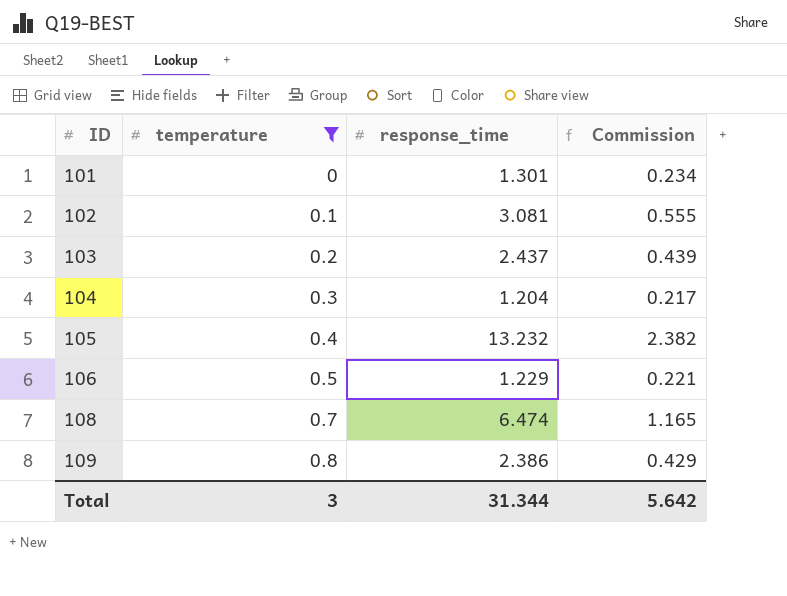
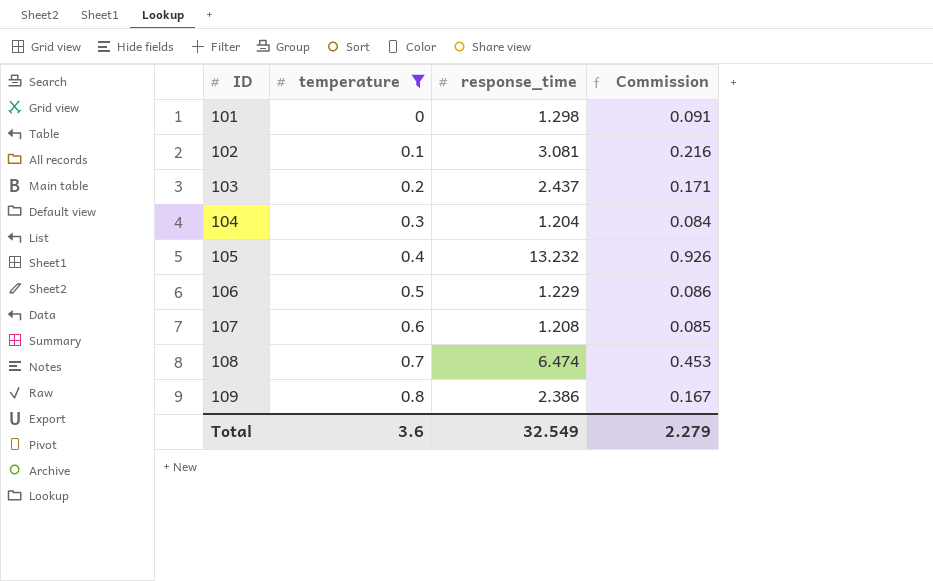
column Commission | formula: [response_time] * 0.18 -> [response_time] * 0.07
101 | response_time: 1.301 -> 1.298
row 107: none -> 0.6 | 1.208 | 0.085
Total | temperature: 3 -> 3.6
Total | response_time: 31.344 -> 32.549
Total | Commission: 5.642 -> 2.279

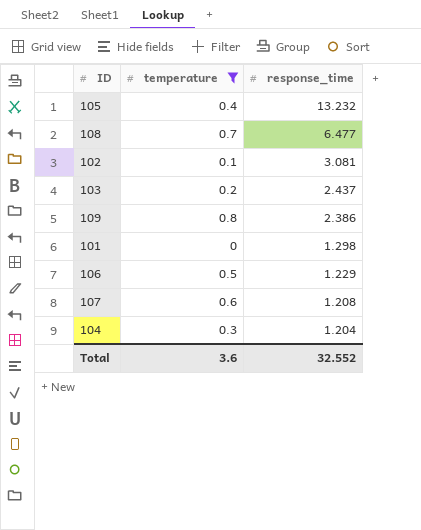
row order: ID ascending -> response_time descending
column Commission | formula: [response_time] * 0.07 -> none
108 | response_time: 6.474 -> 6.477
Total | response_time: 32.549 -> 32.552

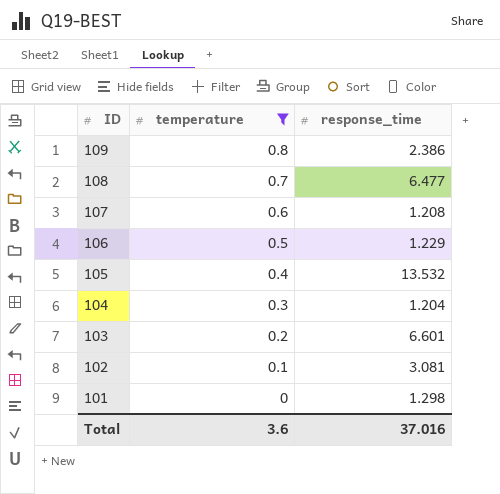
row order: response_time descending -> ID descending
105 | response_time: 13.232 -> 13.532
103 | response_time: 2.437 -> 6.601
Total | response_time: 32.552 -> 37.016

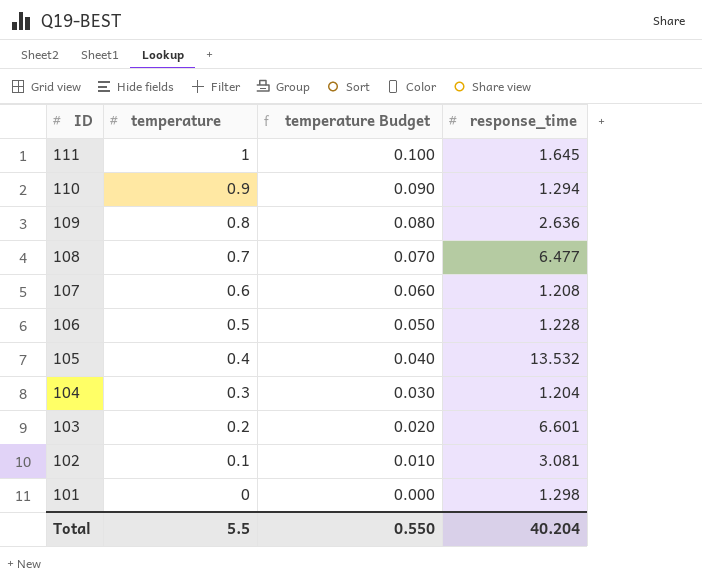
filter: temperature <= 0.8 -> none
column temperature Budget | formula: none -> [temperature] * 0.1
109 | response_time: 2.386 -> 2.636
106 | response_time: 1.229 -> 1.228
Total | temperature: 3.6 -> 5.5
Total | response_time: 37.016 -> 40.204

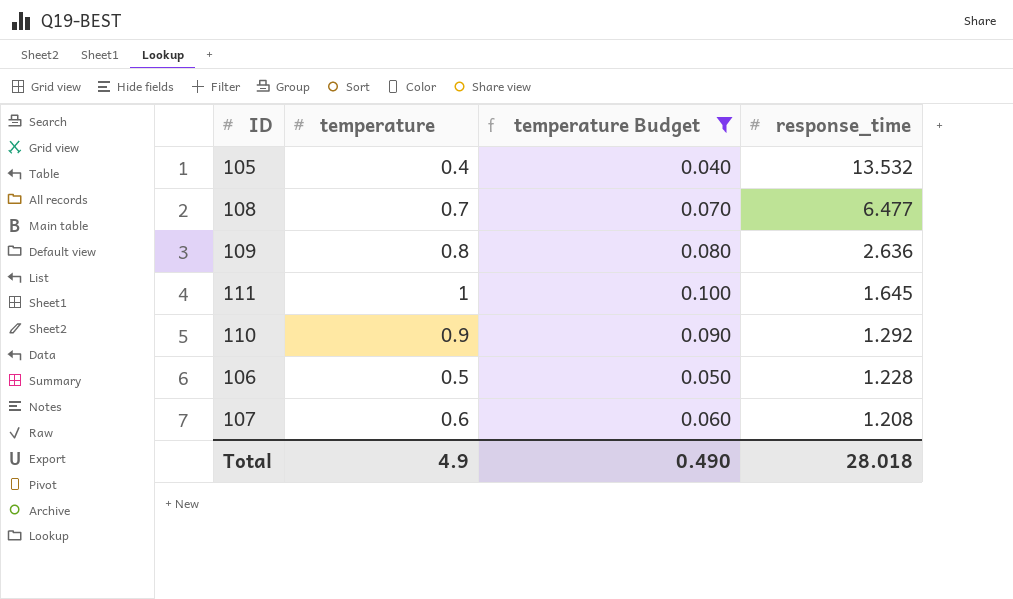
filter: none -> temperature Budget >= 0.040
row order: ID descending -> response_time descending
110 | response_time: 1.294 -> 1.292
Total | temperature: 5.5 -> 4.9
Total | temperature Budget: 0.550 -> 0.490
Total | response_time: 40.204 -> 28.018

